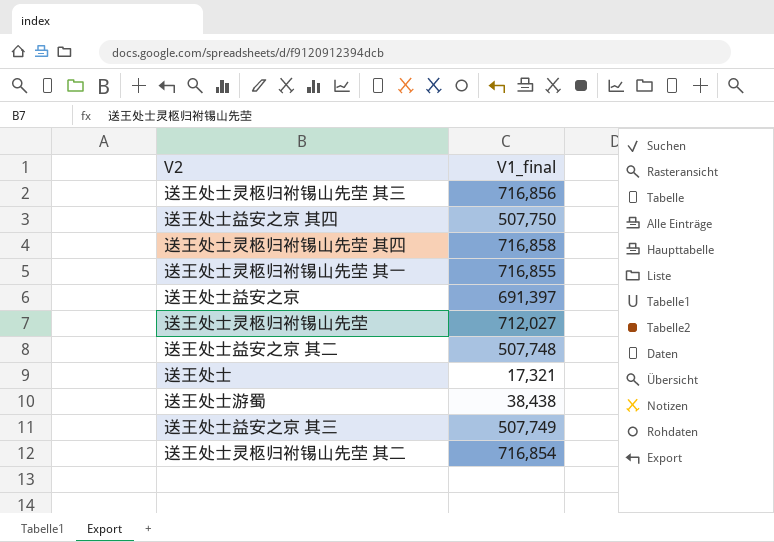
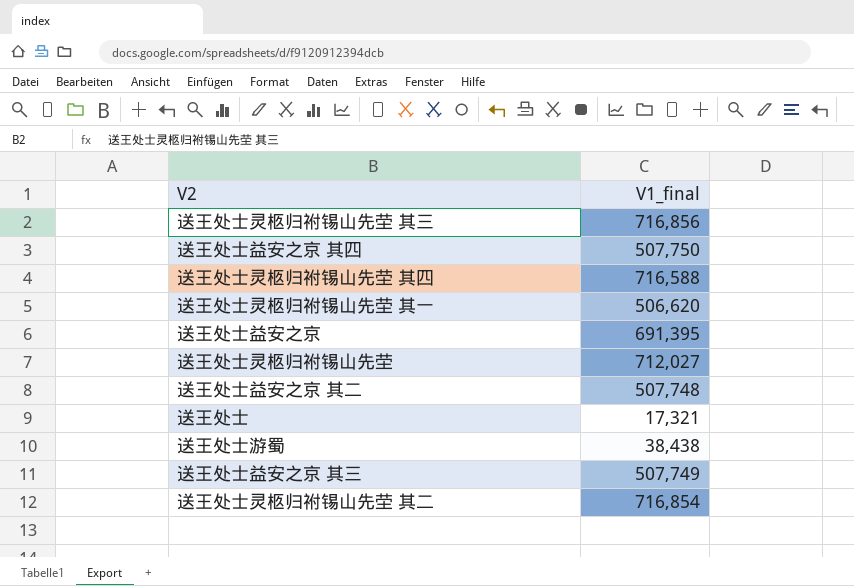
送王处士灵柩归祔锡山先茔 其四 | V1_final: 716,858 -> 716,588
送王处士灵柩归祔锡山先茔 其一 | V1_final: 716,855 -> 506,620
送王处士益安之京 | V1_final: 691,397 -> 691,395

